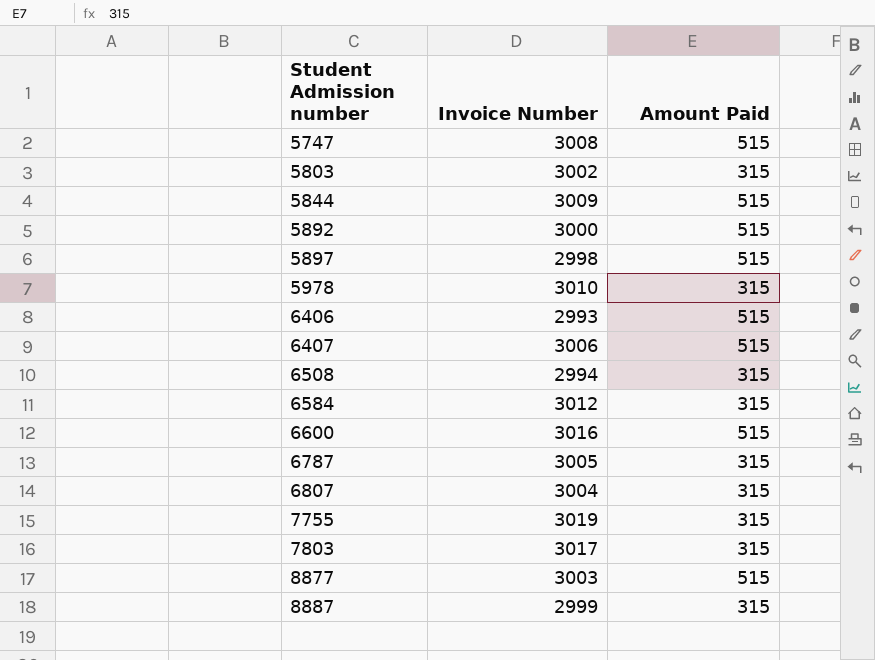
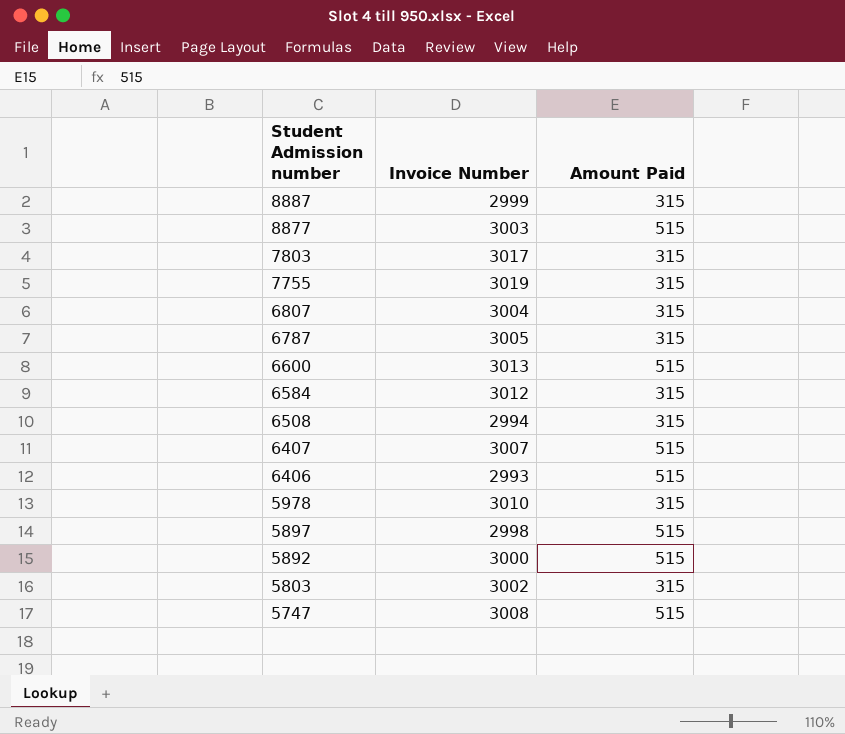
row order: Student Admission number ascending -> Student Admission number descending
row 5844: 3009 | 515 -> none
6600 | Invoice Number: 3016 -> 3013
6407 | Invoice Number: 3006 -> 3007

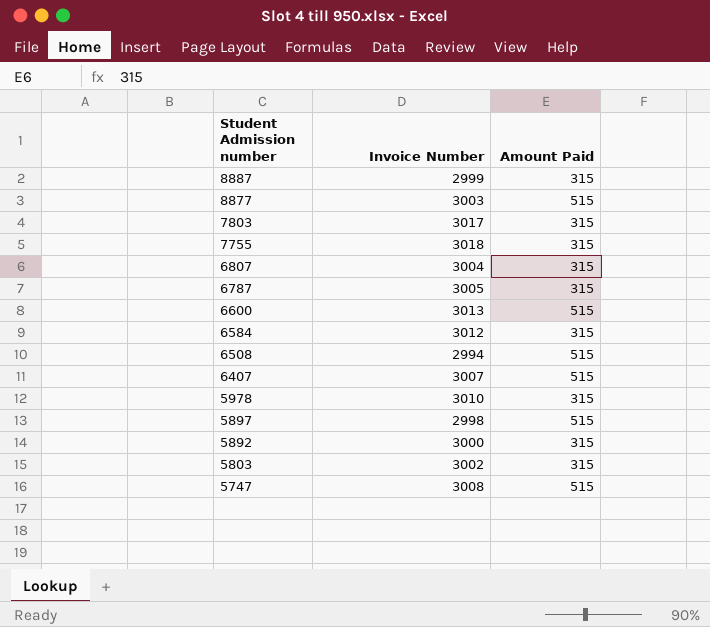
row 6406: 2993 | 515 -> none
7755 | Invoice Number: 3019 -> 3018
6508 | Amount Paid: 315 -> 515
5892 | Amount Paid: 515 -> 315

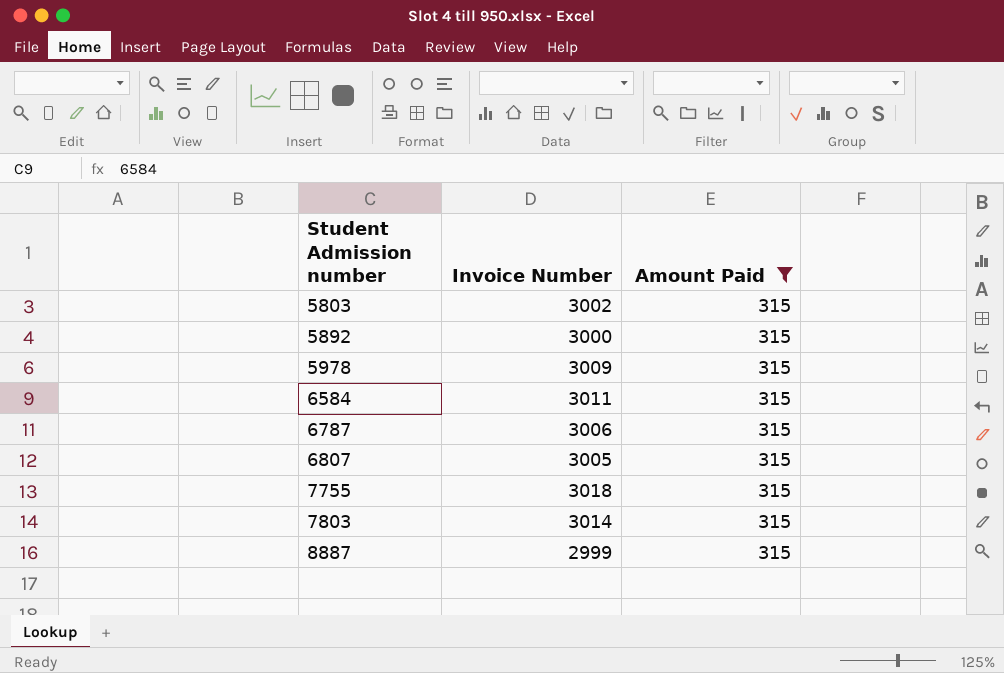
filter: none -> Amount Paid = 315
row order: Student Admission number descending -> Student Admission number ascending
5978 | Invoice Number: 3010 -> 3009
6584 | Invoice Number: 3012 -> 3011
6787 | Invoice Number: 3005 -> 3006
6807 | Invoice Number: 3004 -> 3005
7803 | Invoice Number: 3017 -> 3014

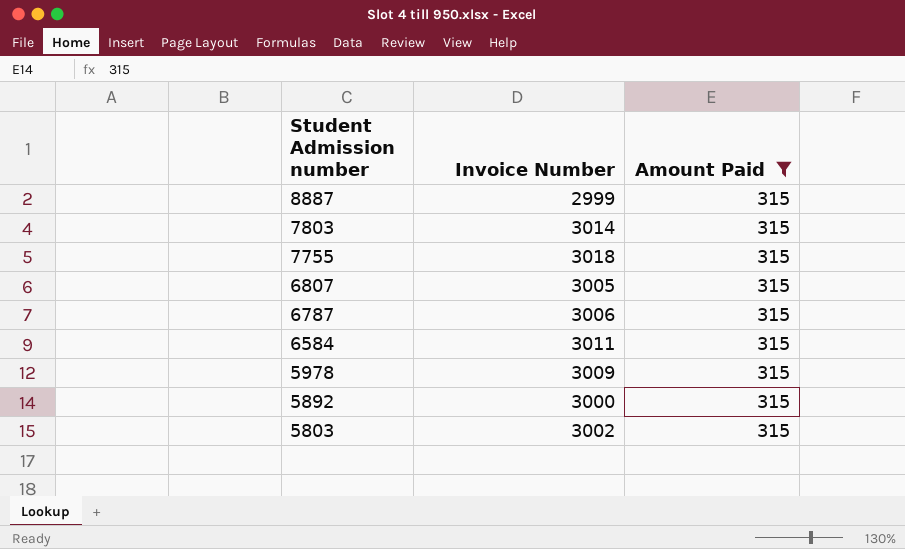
row order: Student Admission number ascending -> Student Admission number descending

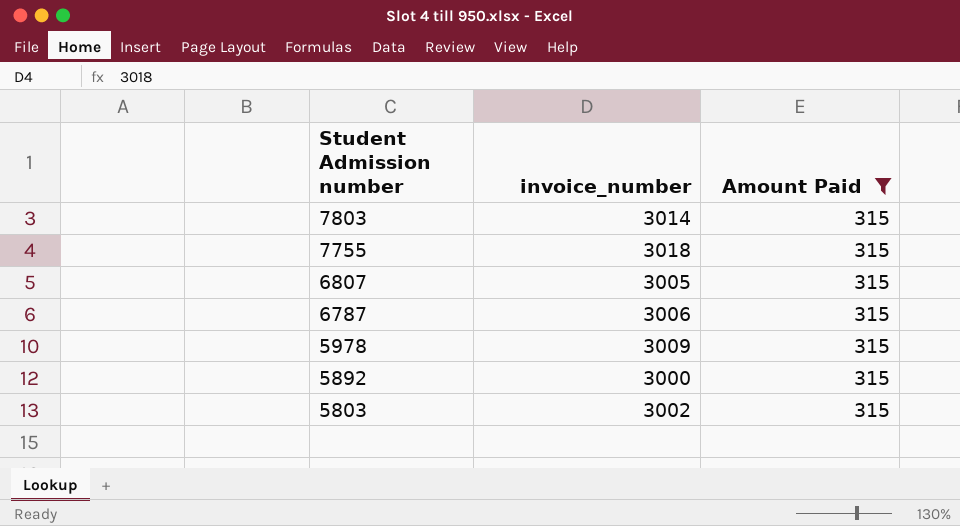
column name: Invoice Number -> invoice_number
row 8887: 2999 | 315 -> none
row 6584: 3011 | 315 -> none

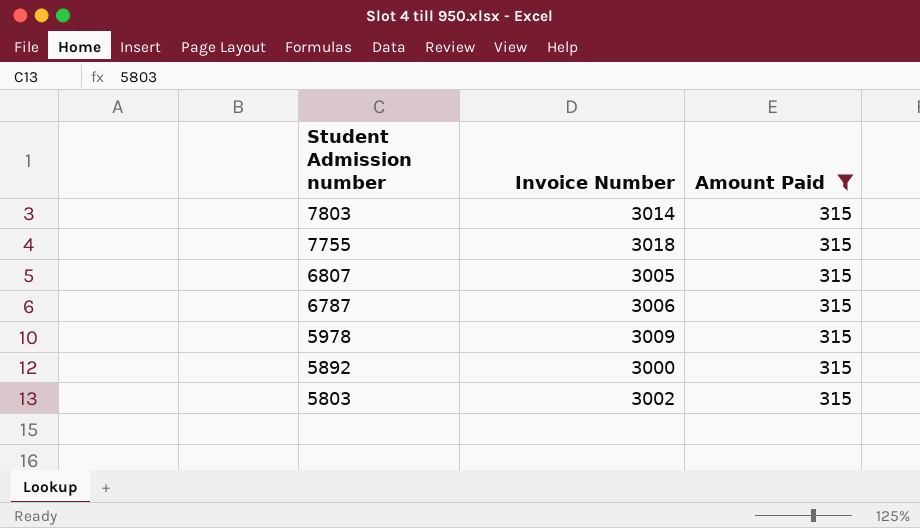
column name: invoice_number -> Invoice Number

